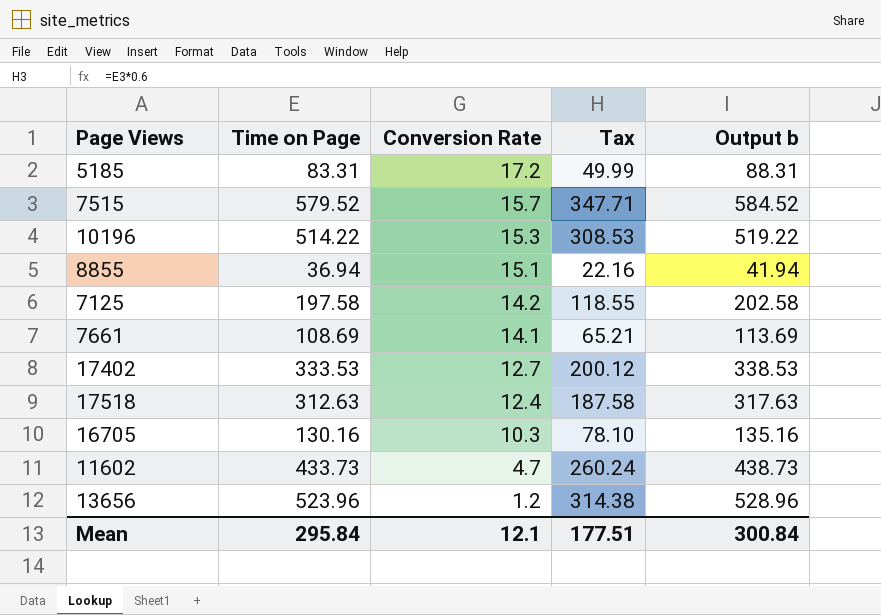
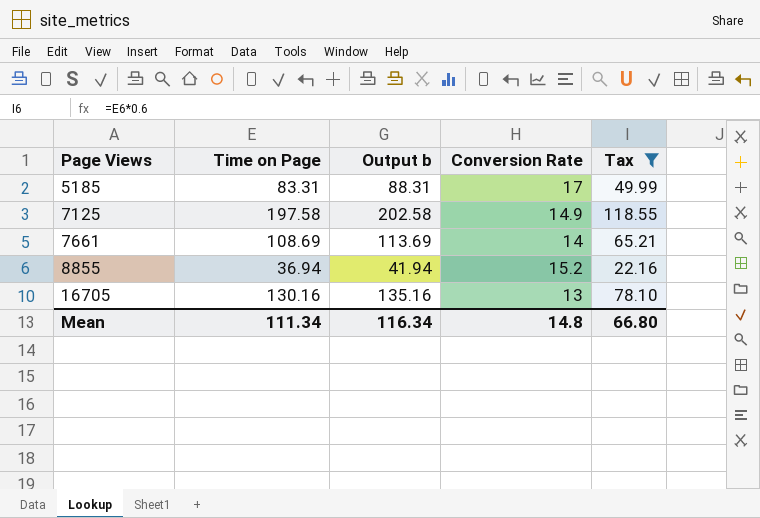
filter: none -> Tax <= 118.55
row order: Conversion Rate descending -> Page Views ascending
column Output b | position: 5 -> 3
5185 | Conversion Rate: 17.2 -> 17
7125 | Conversion Rate: 14.2 -> 14.9
7661 | Conversion Rate: 14.1 -> 14
8855 | Conversion Rate: 15.1 -> 15.2
16705 | Conversion Rate: 10.3 -> 13
Mean | Time on Page: 295.84 -> 111.34
Mean | Output b: 300.84 -> 116.34
Mean | Conversion Rate: 12.1 -> 14.8
Mean | Tax: 177.51 -> 66.80

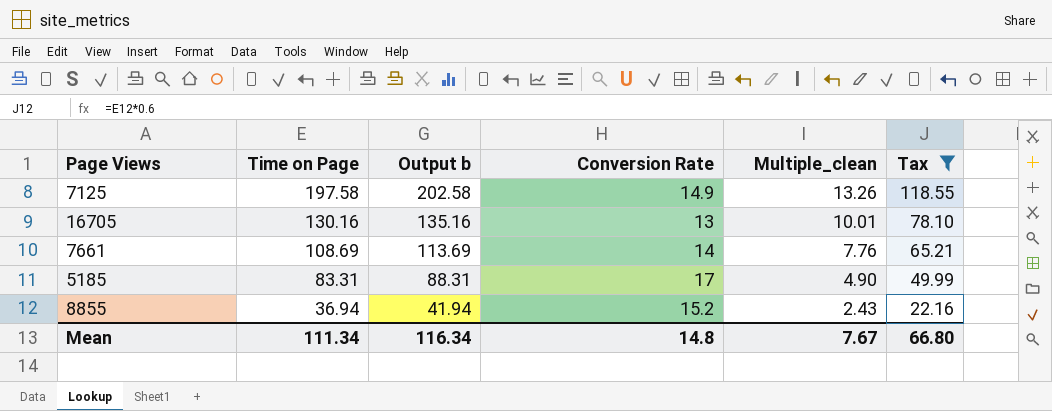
row order: Page Views ascending -> Time on Page descending
column Multiple_clean | formula: none -> [Time on Page] / [Conversion Rate]

